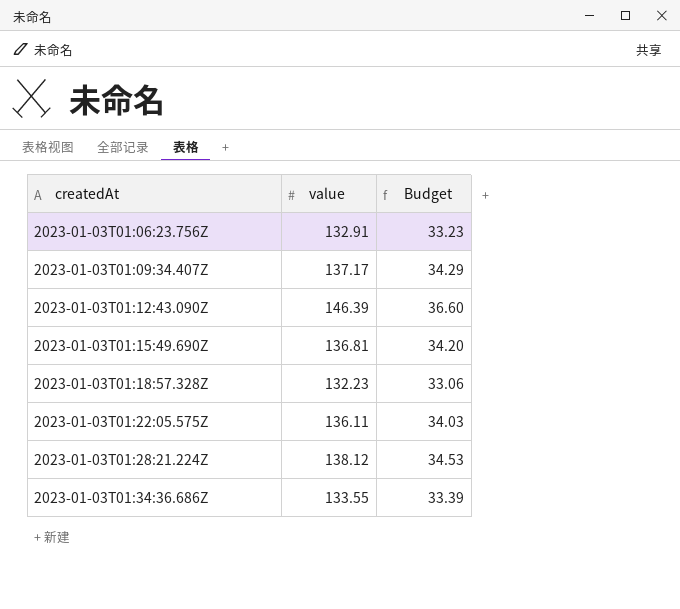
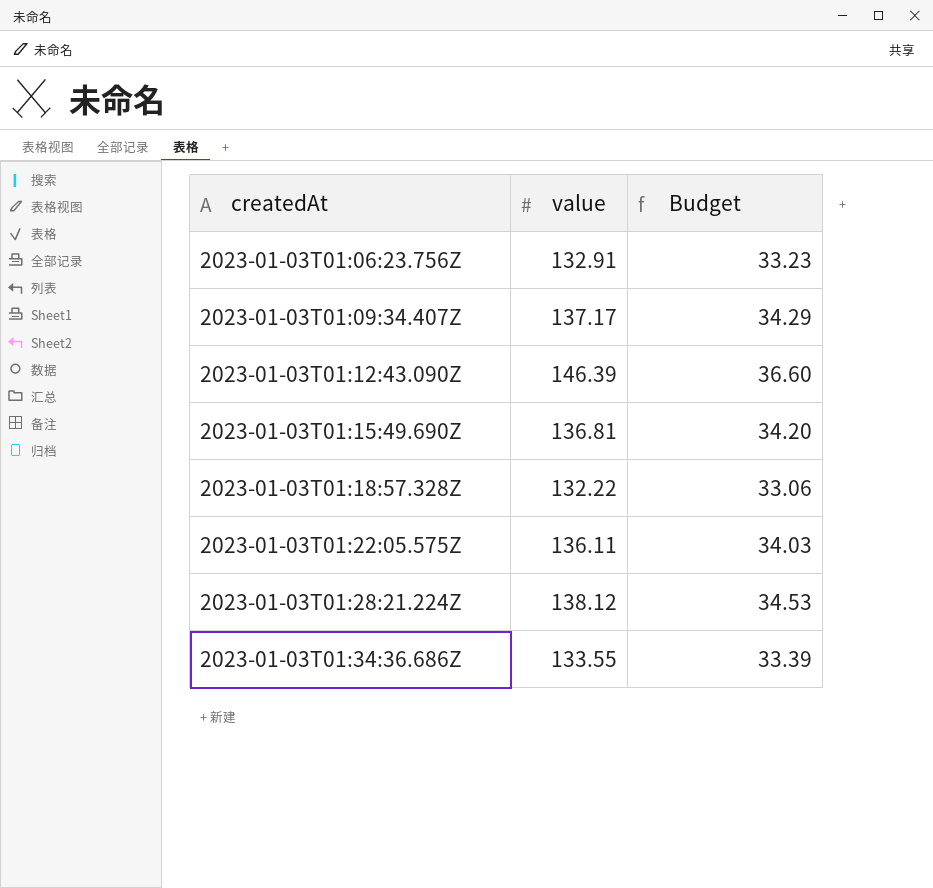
2023-01-03T01:18:57.328Z | value: 132.23 -> 132.22

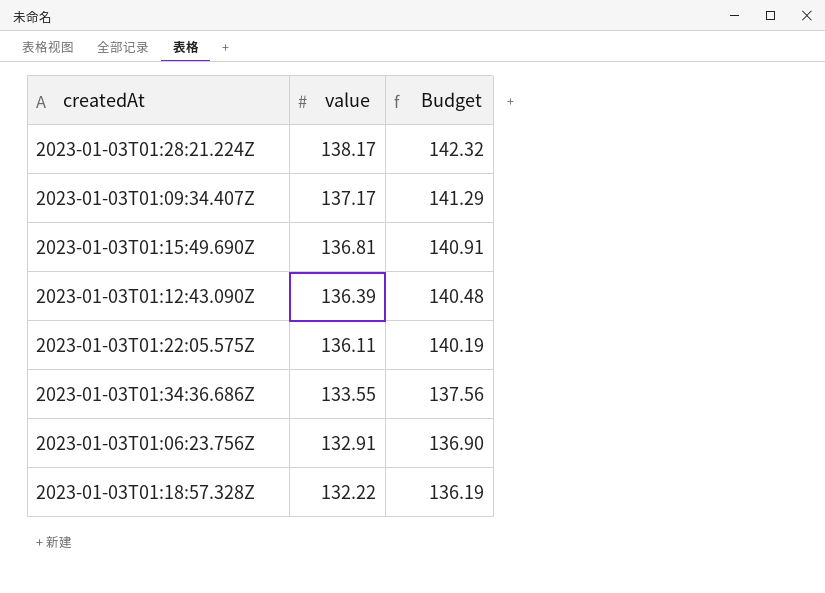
row order: createdAt ascending -> value descending
column Budget | formula: [value] * 0.25 -> [value] * 1.03
2023-01-03T01:28:21.224Z | value: 138.12 -> 138.17
2023-01-03T01:12:43.090Z | value: 146.39 -> 136.39

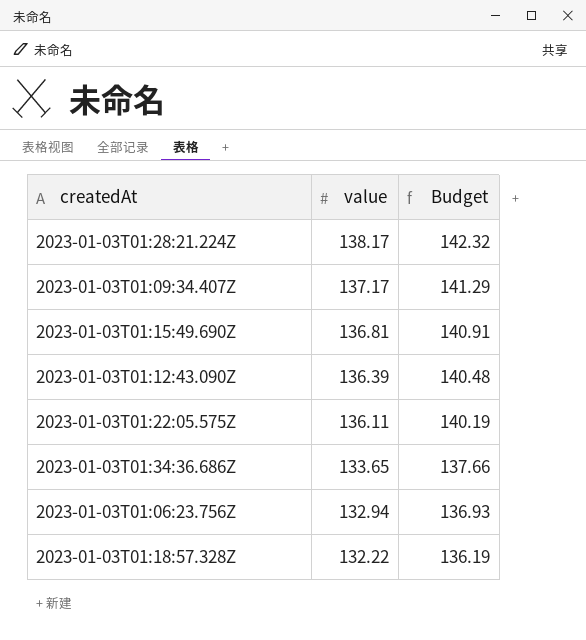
2023-01-03T01:34:36.686Z | value: 133.55 -> 133.65
2023-01-03T01:34:36.686Z | Budget: 137.56 -> 137.66
2023-01-03T01:06:23.756Z | value: 132.91 -> 132.94
2023-01-03T01:06:23.756Z | Budget: 136.90 -> 136.93

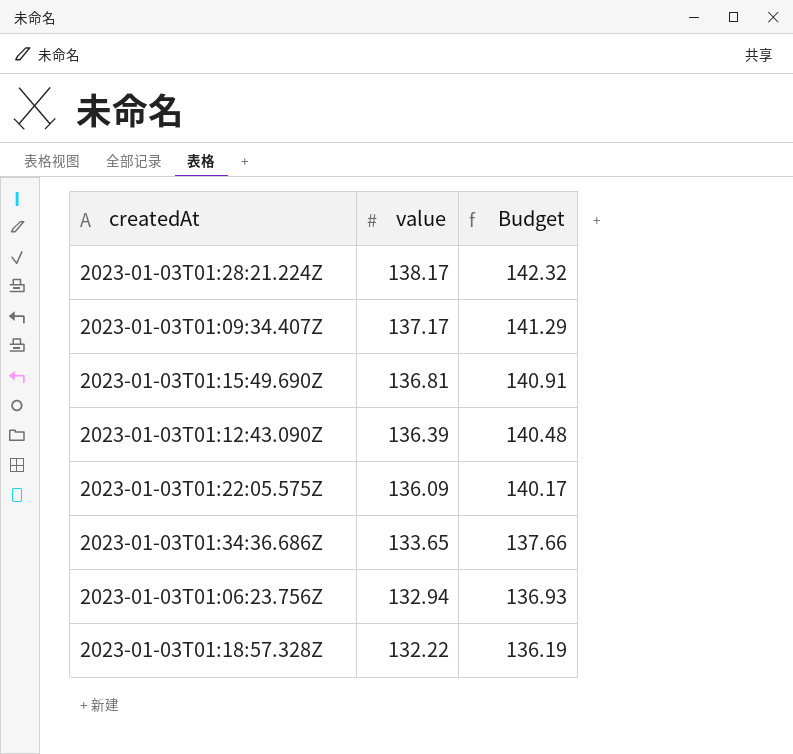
2023-01-03T01:22:05.575Z | value: 136.11 -> 136.09
2023-01-03T01:22:05.575Z | Budget: 140.19 -> 140.17

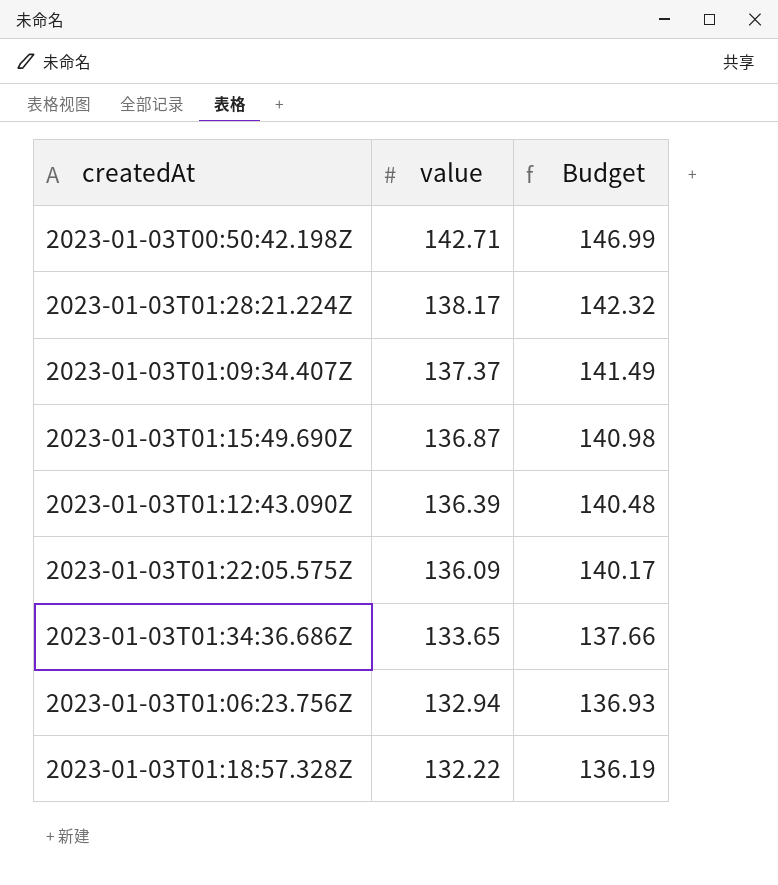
row 2023-01-03T00:50:42.198Z: none -> 142.71 | 146.99
2023-01-03T01:09:34.407Z | value: 137.17 -> 137.37
2023-01-03T01:09:34.407Z | Budget: 141.29 -> 141.49
2023-01-03T01:15:49.690Z | value: 136.81 -> 136.87
2023-01-03T01:15:49.690Z | Budget: 140.91 -> 140.98

